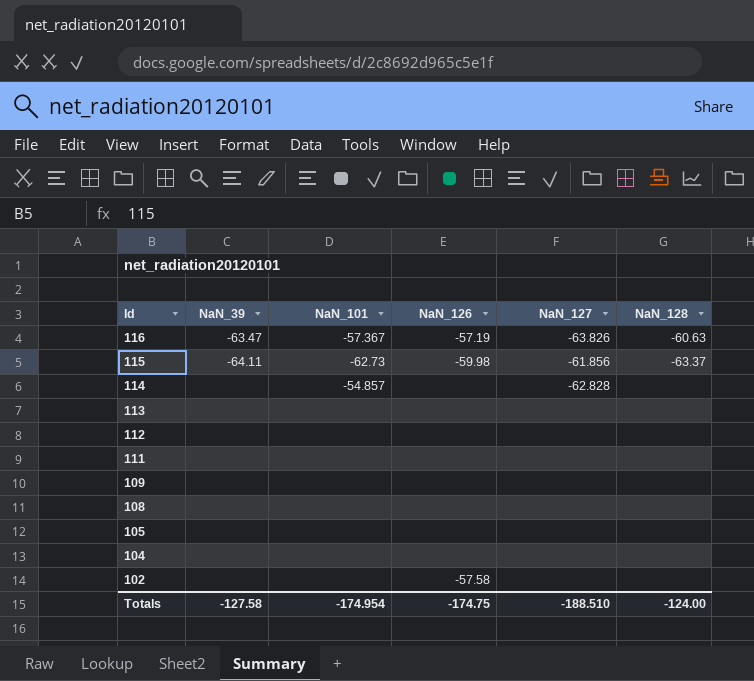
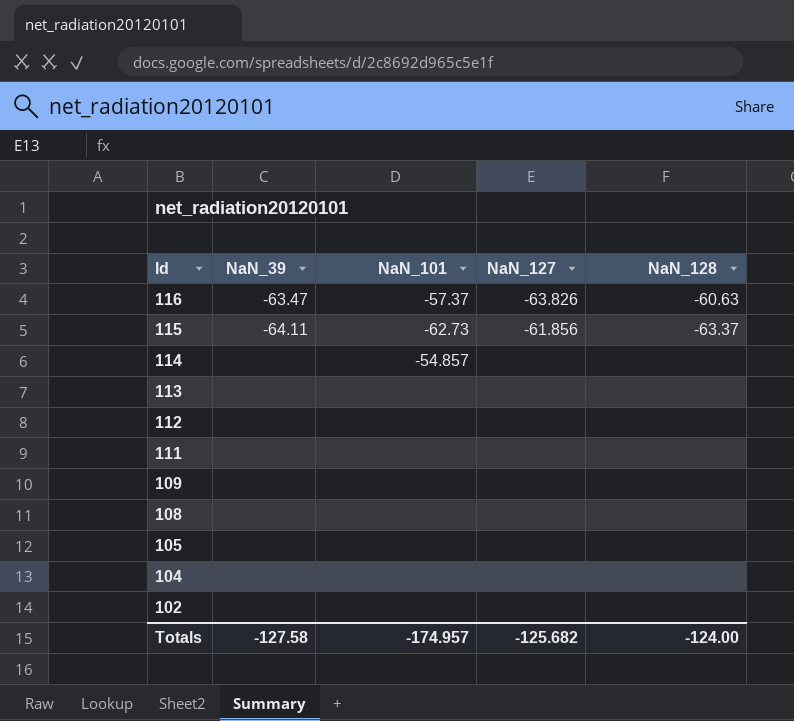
column NaN_126 | position: 4 -> none
116 | NaN_101: -57.367 -> -57.37
114 | NaN_127: -62.828 -> none
Totals | NaN_101: -174.954 -> -174.957
Totals | NaN_127: -188.510 -> -125.682

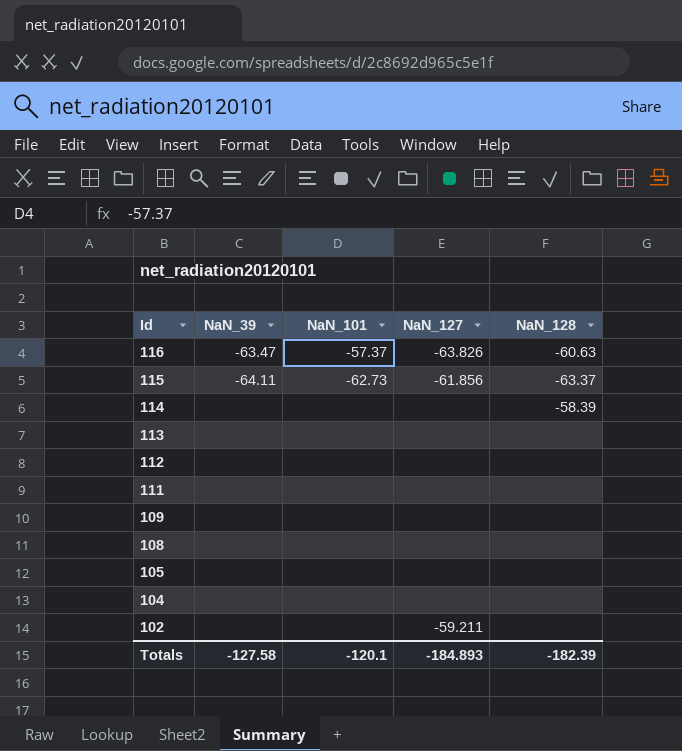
114 | NaN_101: -54.857 -> none
114 | NaN_128: none -> -58.39
102 | NaN_127: none -> -59.211
Totals | NaN_101: -174.957 -> -120.1
Totals | NaN_127: -125.682 -> -184.893
Totals | NaN_128: -124.00 -> -182.39

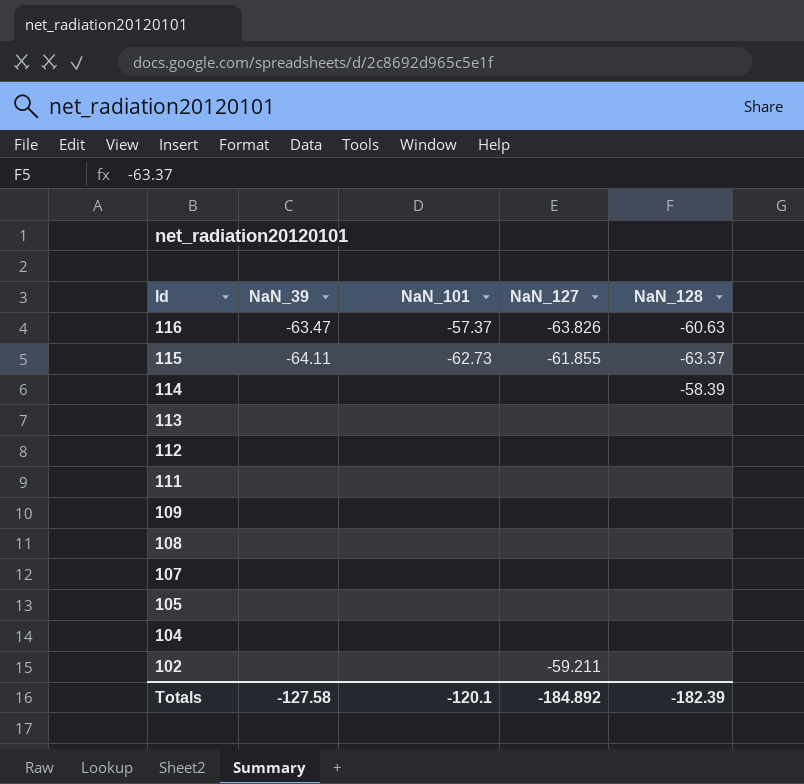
115 | NaN_127: -61.856 -> -61.855
row 107: none -> none | none | none | none
Totals | NaN_127: -184.893 -> -184.892

